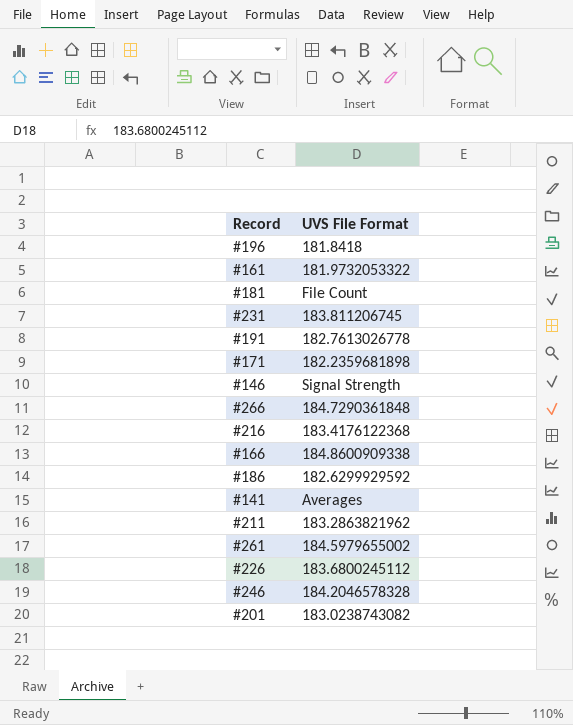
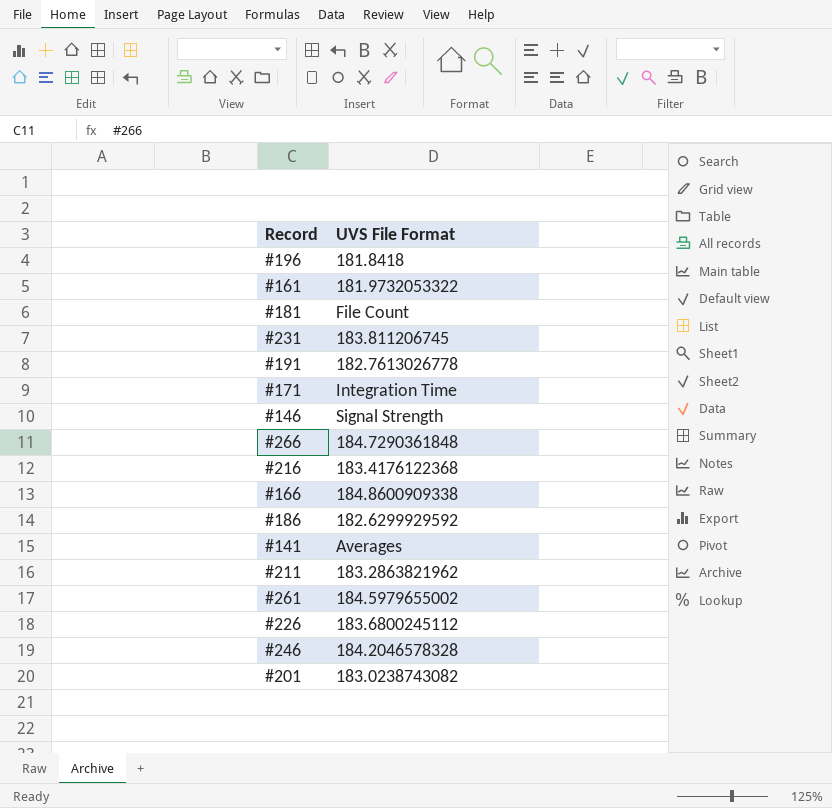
#171 | UVS File Format: 182.2359681898 -> Integration Time

